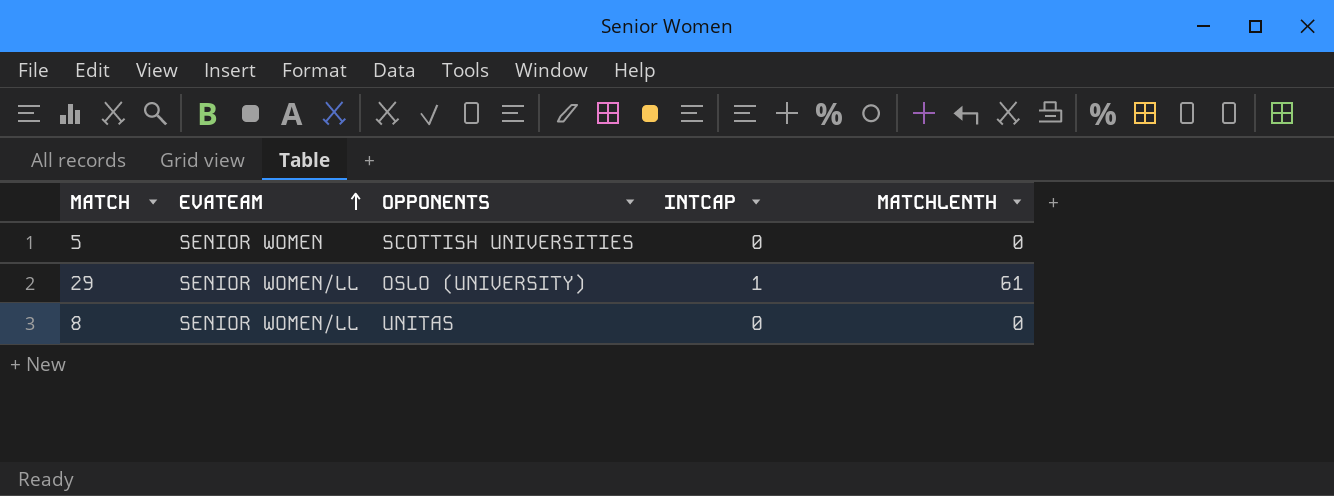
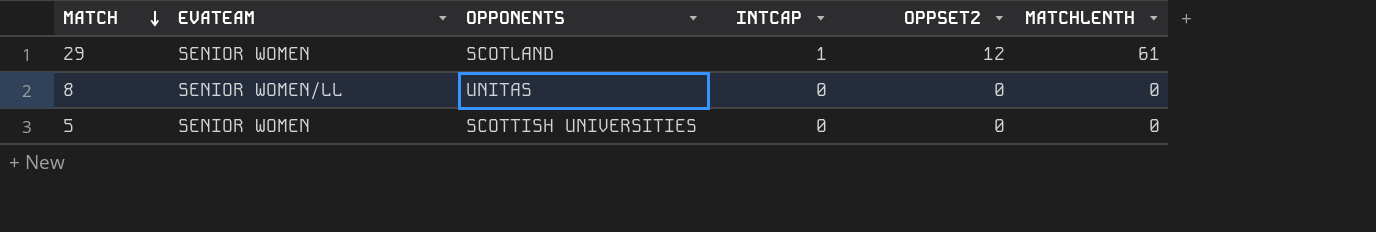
row order: EVATEAM ascending -> MATCH descending
column OPPSET2 | position: none -> 5
29 | EVATEAM: SENIOR WOMEN/LL -> SENIOR WOMEN
29 | OPPONENTS: OSLO (UNIVERSITY) -> SCOTLAND

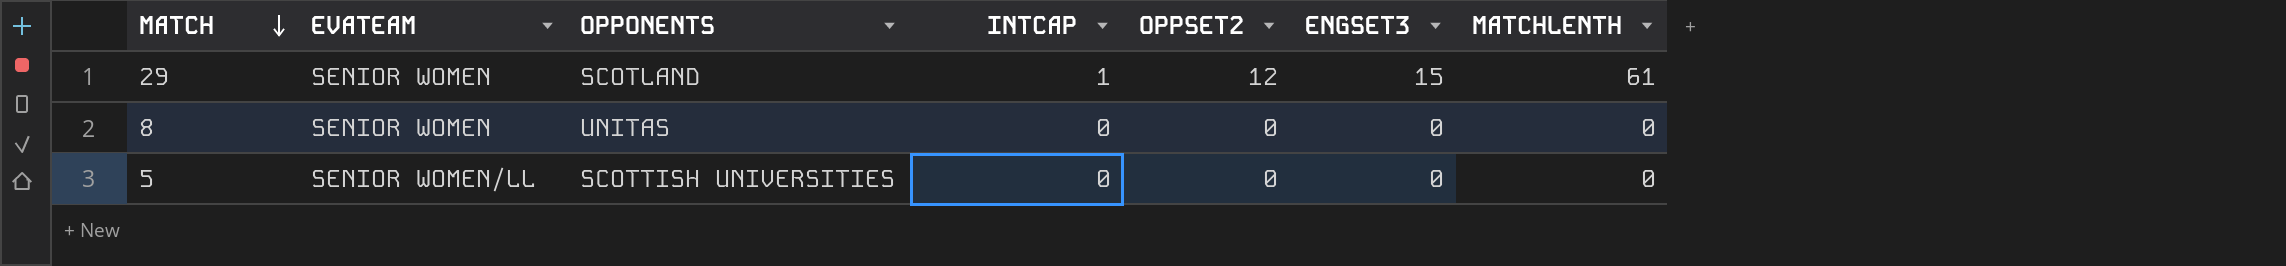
column ENGSET3 | position: none -> 6
8 | EVATEAM: SENIOR WOMEN/LL -> SENIOR WOMEN
5 | EVATEAM: SENIOR WOMEN -> SENIOR WOMEN/LL

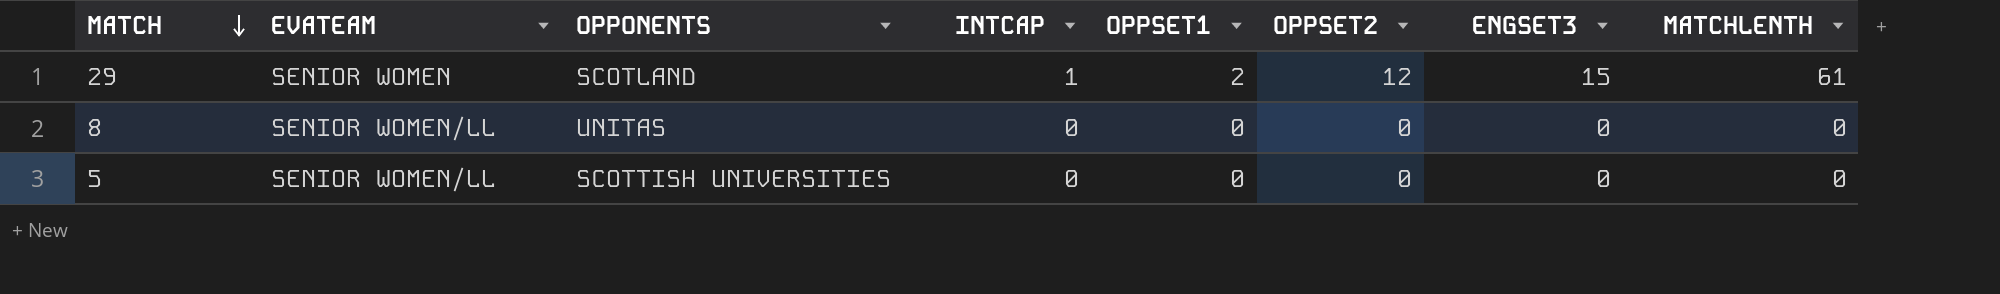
column OPPSET1 | position: none -> 5
8 | EVATEAM: SENIOR WOMEN -> SENIOR WOMEN/LL

